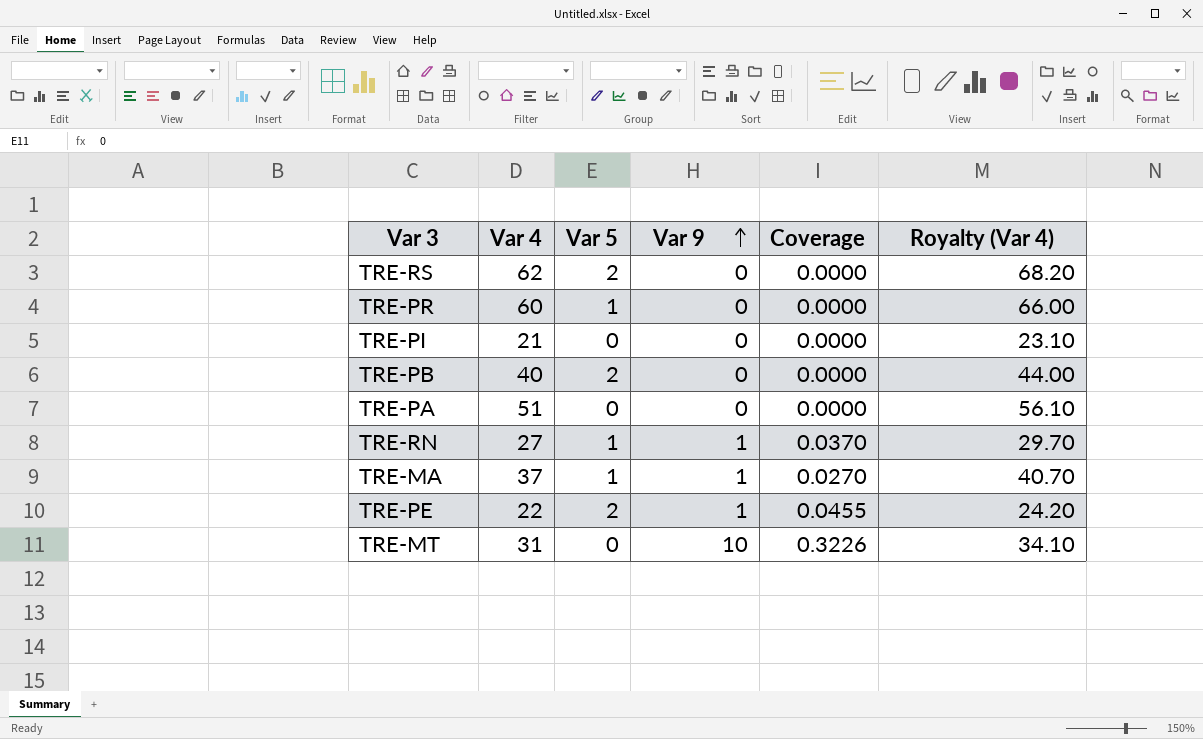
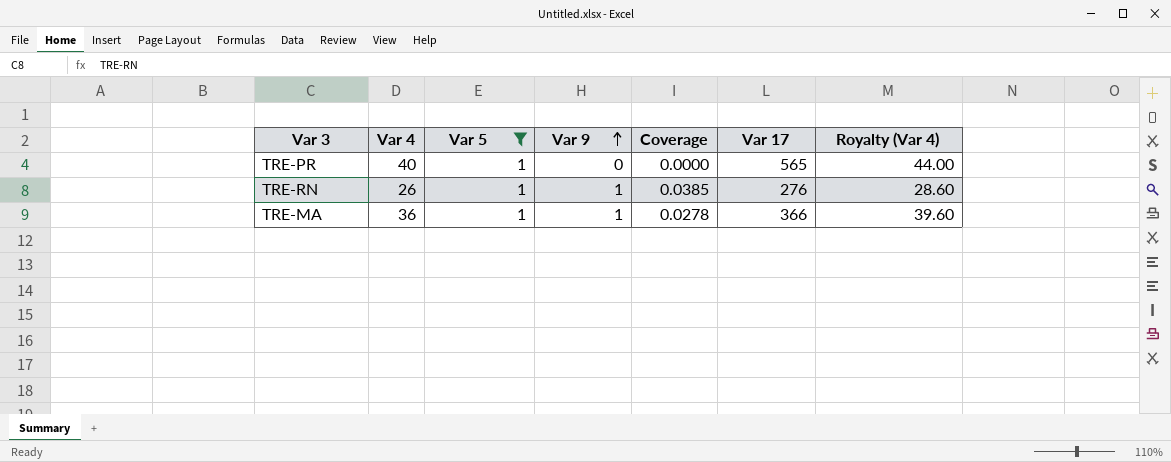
filter: none -> Var 5 = 1
column Var 17 | position: none -> 6
TRE-PR | Var 4: 60 -> 40
TRE-PR | Royalty (Var 4): 66.00 -> 44.00
TRE-RN | Var 4: 27 -> 26
TRE-RN | Coverage: 0.0370 -> 0.0385
TRE-RN | Royalty (Var 4): 29.70 -> 28.60
TRE-MA | Var 4: 37 -> 36
TRE-MA | Coverage: 0.0270 -> 0.0278
TRE-MA | Royalty (Var 4): 40.70 -> 39.60

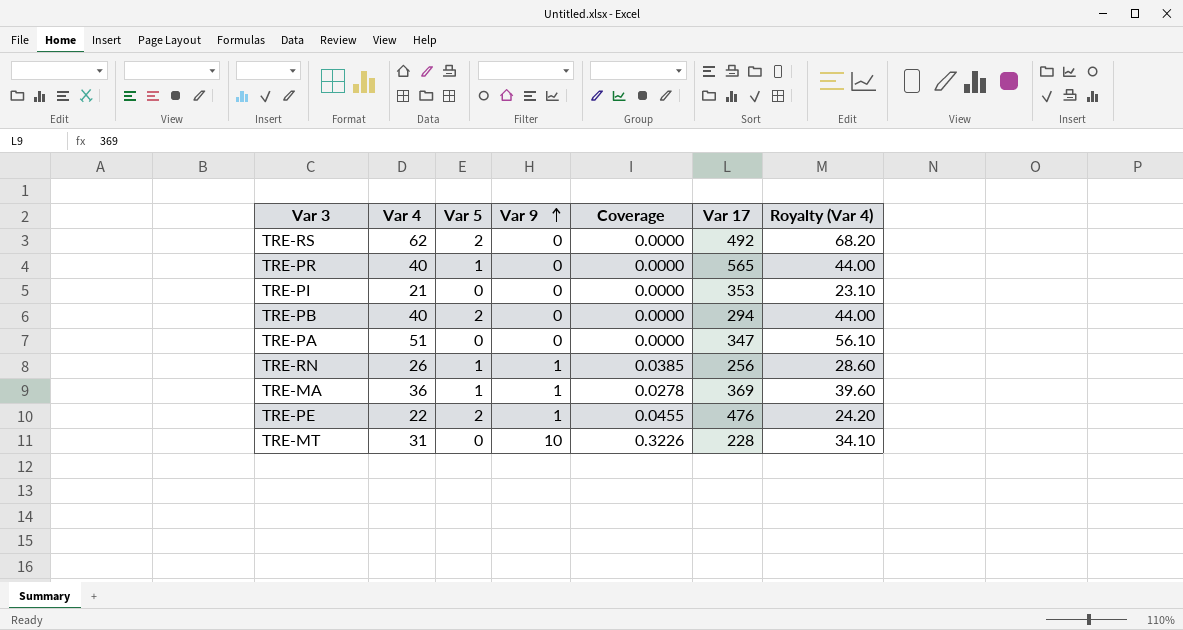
filter: Var 5 = 1 -> none
TRE-RN | Var 17: 276 -> 256
TRE-MA | Var 17: 366 -> 369

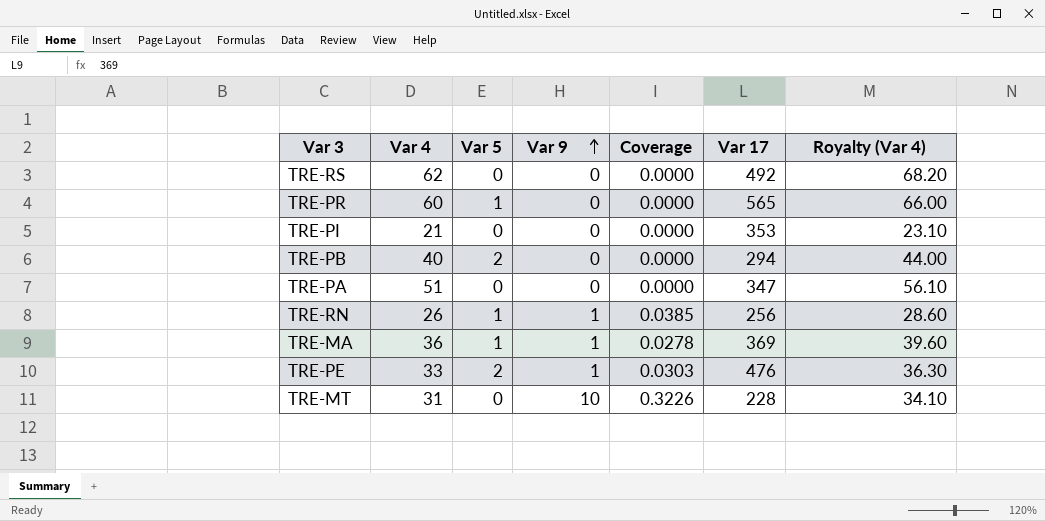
TRE-RS | Var 5: 2 -> 0
TRE-PR | Var 4: 40 -> 60
TRE-PR | Royalty (Var 4): 44.00 -> 66.00
TRE-PE | Var 4: 22 -> 33
TRE-PE | Coverage: 0.0455 -> 0.0303
TRE-PE | Royalty (Var 4): 24.20 -> 36.30

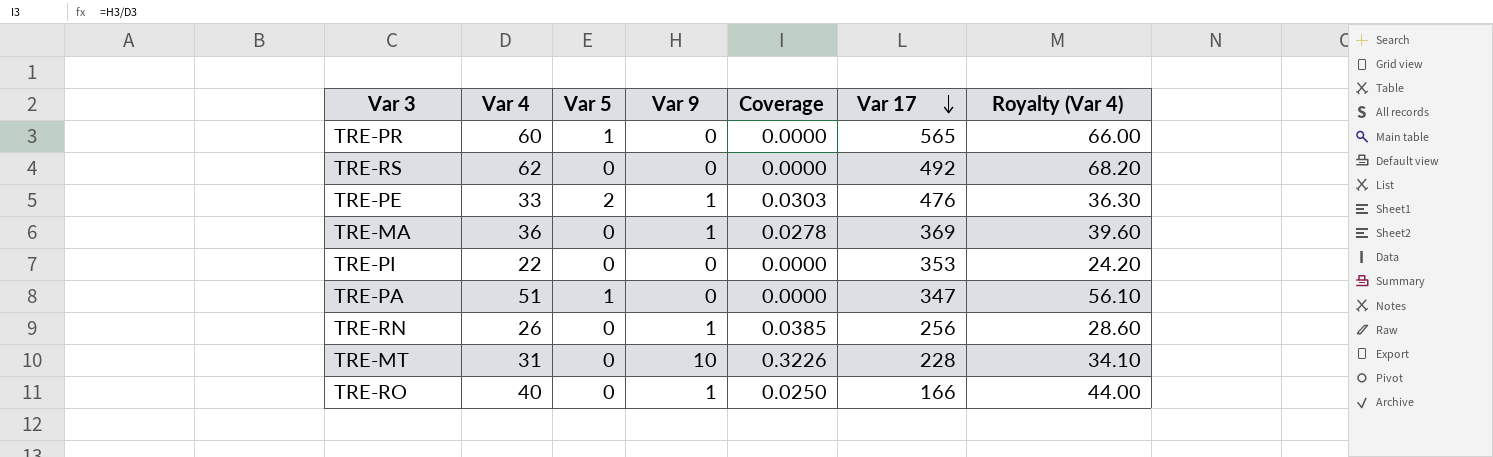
row order: Var 9 ascending -> Var 17 descending
row TRE-PB: 40 | 2 | 0 | 0.0000 | 294 | 44.00 -> none
TRE-MA | Var 5: 1 -> 0
TRE-PI | Var 4: 21 -> 22
TRE-PI | Royalty (Var 4): 23.10 -> 24.20
TRE-PA | Var 5: 0 -> 1
TRE-RN | Var 5: 1 -> 0
row TRE-RO: none -> 40 | 0 | 1 | 0.0250 | 166 | 44.00

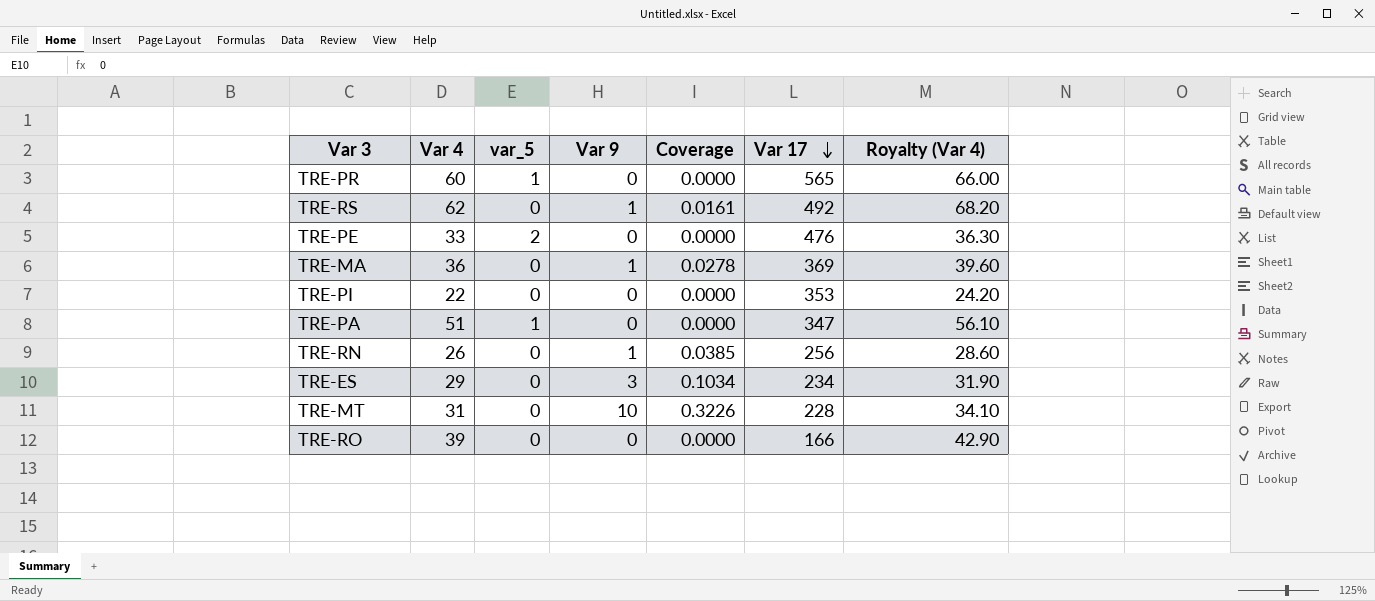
column name: Var 5 -> var_5
TRE-RS | Var 9: 0 -> 1
TRE-RS | Coverage: 0.0000 -> 0.0161
TRE-PE | Var 9: 1 -> 0
TRE-PE | Coverage: 0.0303 -> 0.0000
row TRE-ES: none -> 29 | 0 | 3 | 0.1034 | 234 | 31.90
TRE-RO | Var 4: 40 -> 39
TRE-RO | Var 9: 1 -> 0
TRE-RO | Coverage: 0.0250 -> 0.0000
TRE-RO | Royalty (Var 4): 44.00 -> 42.90

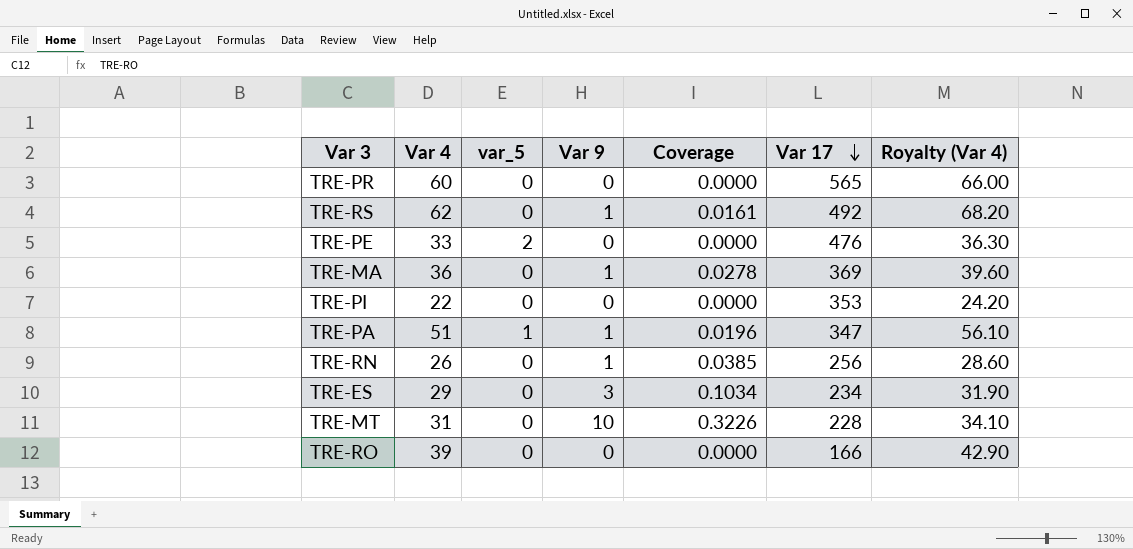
TRE-PR | var_5: 1 -> 0
TRE-PA | Var 9: 0 -> 1
TRE-PA | Coverage: 0.0000 -> 0.0196

